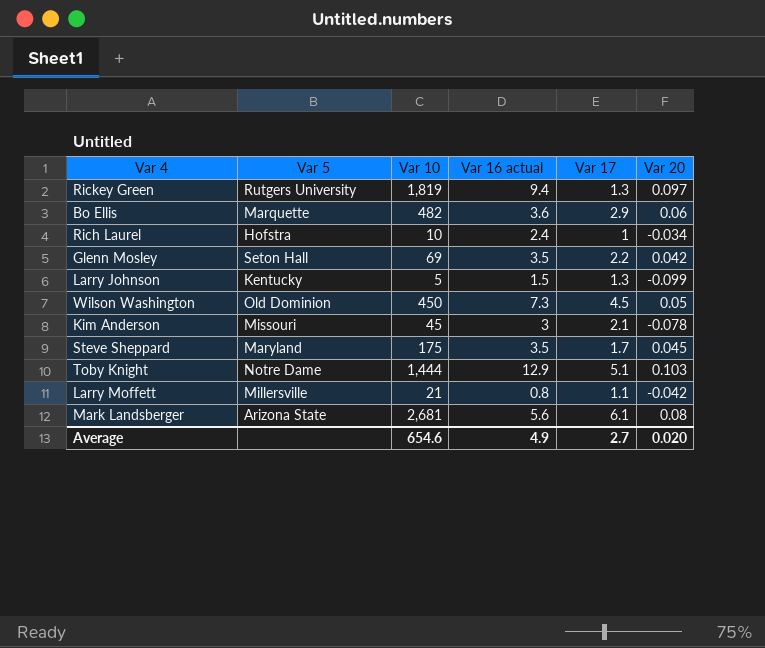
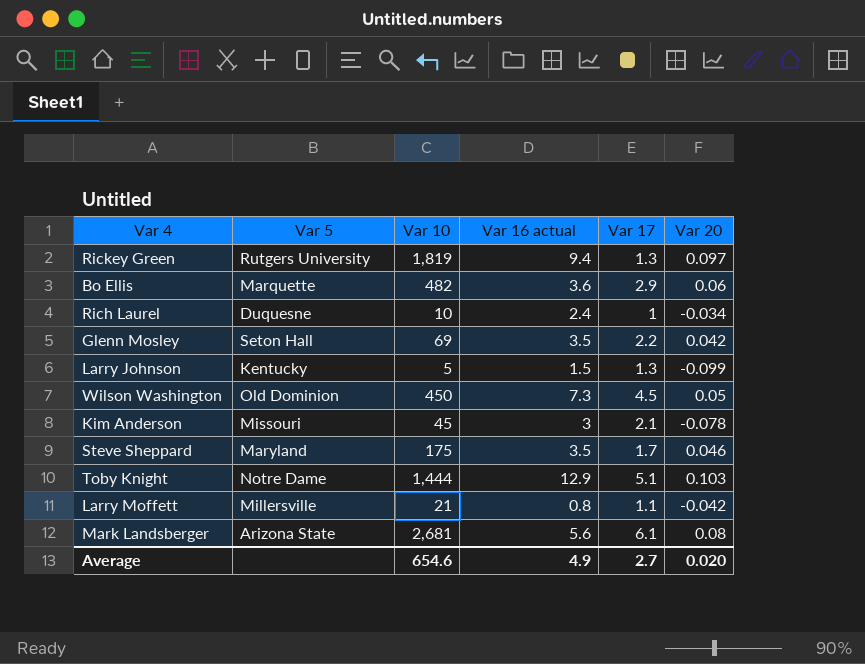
Rich Laurel | Var 5: Hofstra -> Duquesne
Steve Sheppard | Var 20: 0.045 -> 0.046

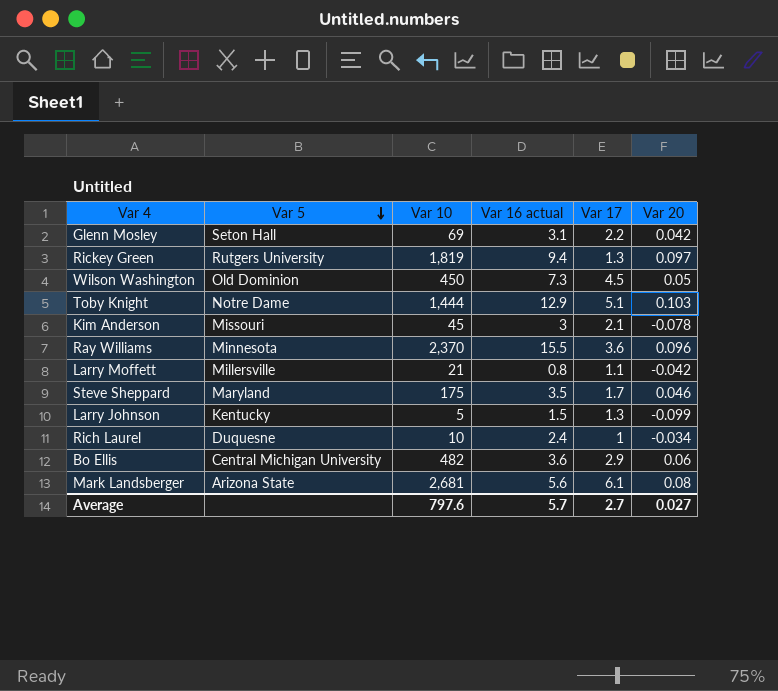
row order: none -> Var 5 descending
Glenn Mosley | Var 16 actual: 3.5 -> 3.1
row Ray Williams: none -> Minnesota | 2,370 | 15.5 | 3.6 | 0.096
Bo Ellis | Var 5: Marquette -> Central Michigan University
Average | Var 10: 654.6 -> 797.6
Average | Var 16 actual: 4.9 -> 5.7
Average | Var 20: 0.020 -> 0.027

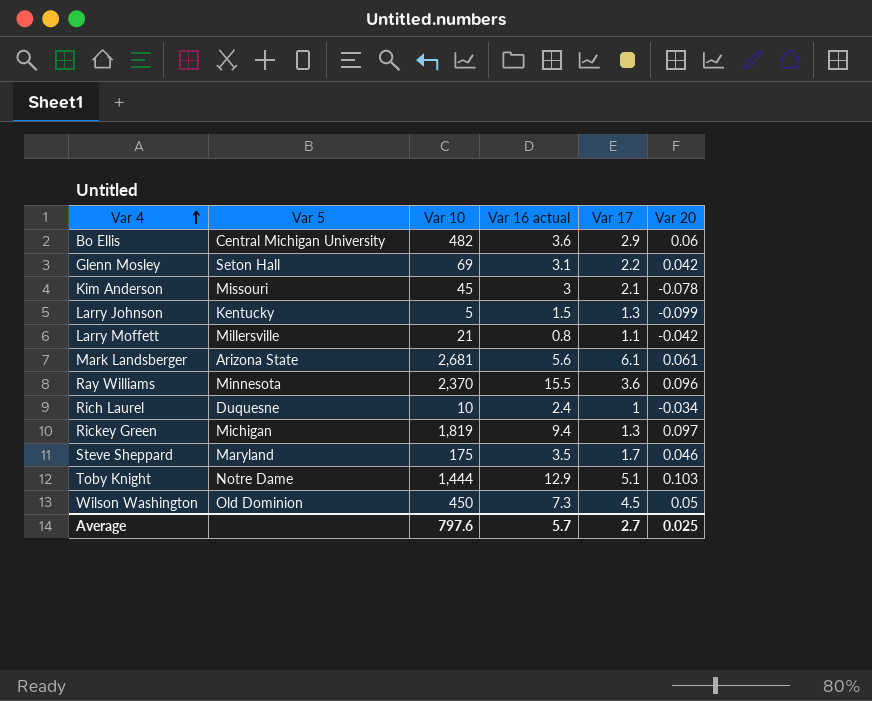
row order: Var 5 descending -> Var 4 ascending
Mark Landsberger | Var 20: 0.08 -> 0.061
Rickey Green | Var 5: Rutgers University -> Michigan
Average | Var 20: 0.027 -> 0.025

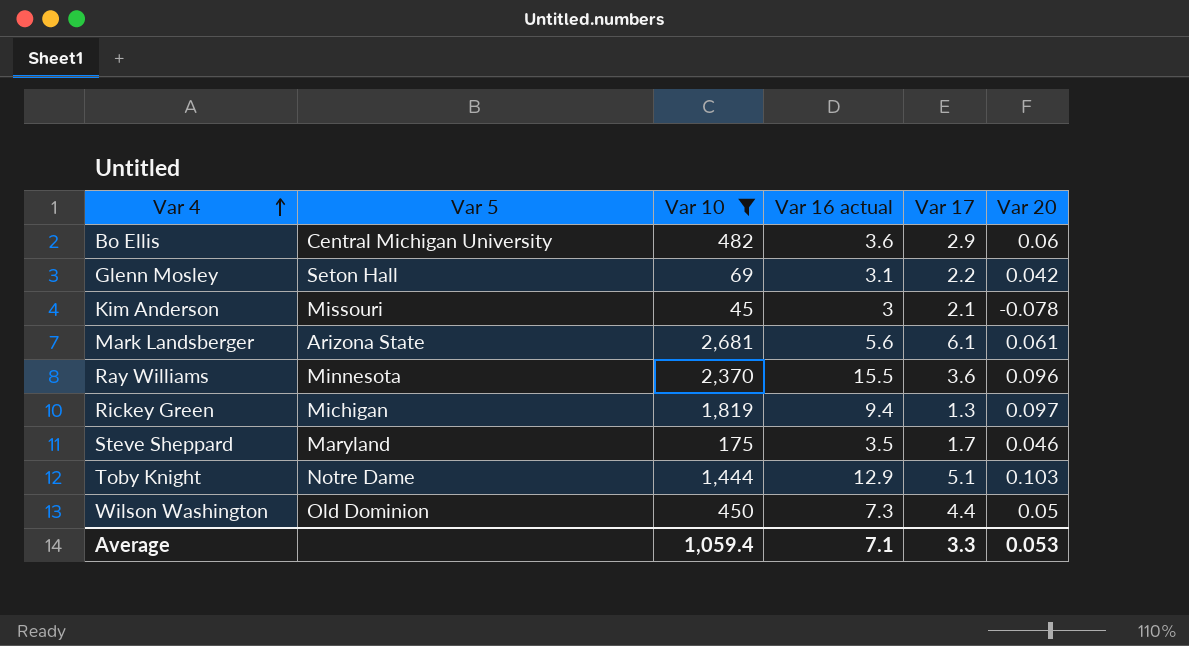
filter: none -> Var 10 >= 45
Wilson Washington | Var 17: 4.5 -> 4.4
Average | Var 10: 797.6 -> 1,059.4
Average | Var 16 actual: 5.7 -> 7.1
Average | Var 17: 2.7 -> 3.3
Average | Var 20: 0.025 -> 0.053

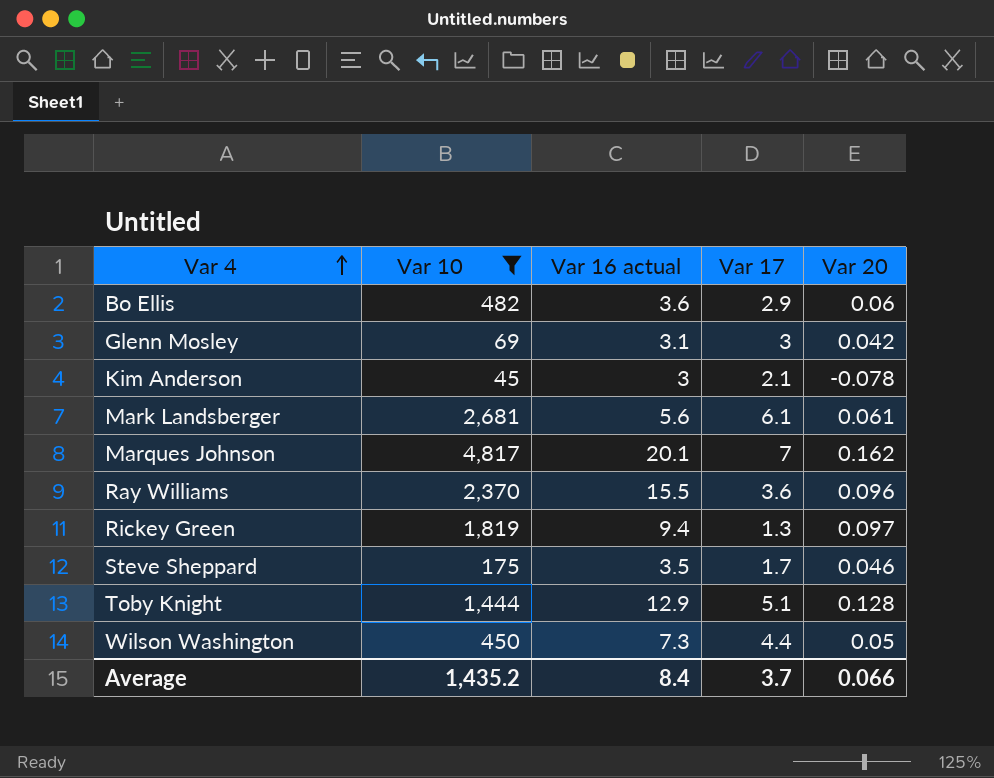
column Var 5 | position: 2 -> none
Glenn Mosley | Var 17: 2.2 -> 3
row Marques Johnson: none -> 4,817 | 20.1 | 7 | 0.162
Toby Knight | Var 20: 0.103 -> 0.128
Average | Var 10: 1,059.4 -> 1,435.2
Average | Var 16 actual: 7.1 -> 8.4
Average | Var 17: 3.3 -> 3.7
Average | Var 20: 0.053 -> 0.066

